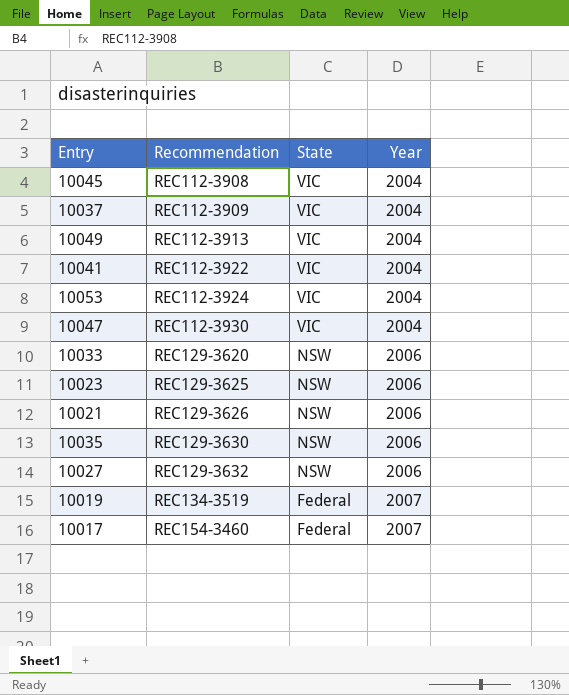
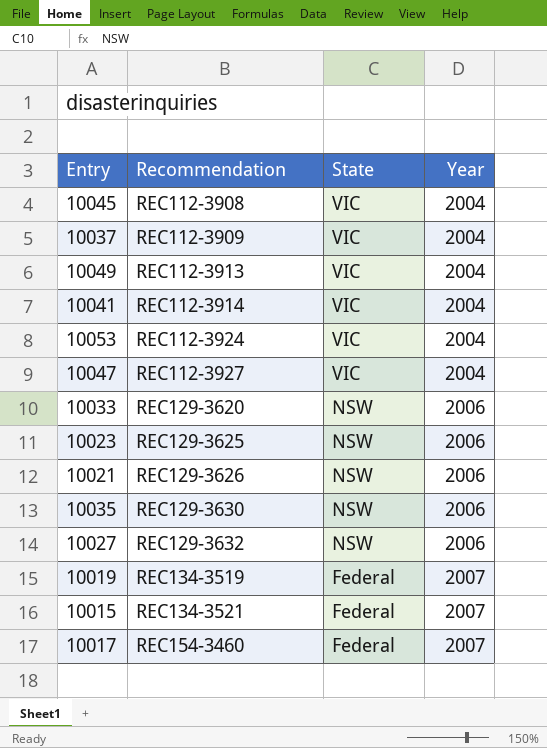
10041 | Recommendation: REC112-3922 -> REC112-3914
10047 | Recommendation: REC112-3930 -> REC112-3927
row 10015: none -> REC134-3521 | Federal | 2007

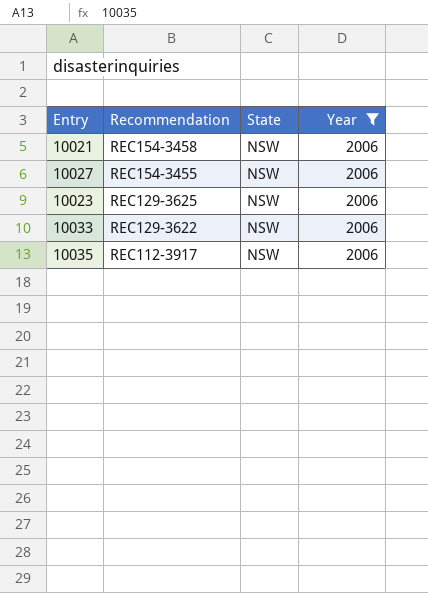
filter: none -> Year = 2006
row order: Recommendation ascending -> Recommendation descending
10021 | Recommendation: REC129-3626 -> REC154-3458
10027 | Recommendation: REC129-3632 -> REC154-3455
10033 | Recommendation: REC129-3620 -> REC129-3622
10035 | Recommendation: REC129-3630 -> REC112-3917

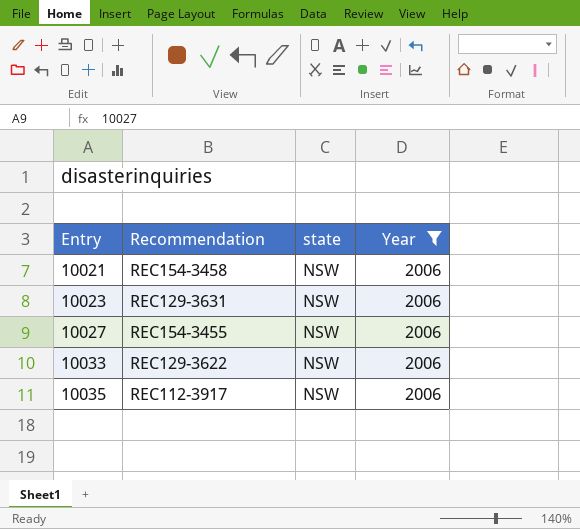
row order: Recommendation descending -> Entry ascending
column name: State -> state
10023 | Recommendation: REC129-3625 -> REC129-3631

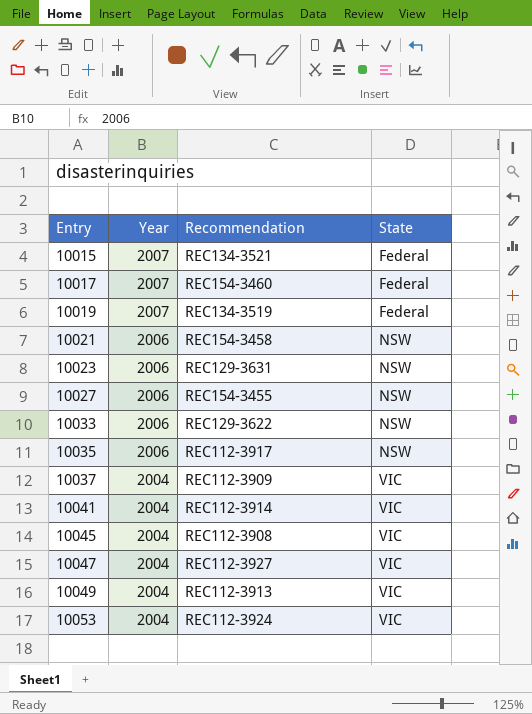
filter: Year = 2006 -> none
column Year | position: 4 -> 2
column name: state -> State

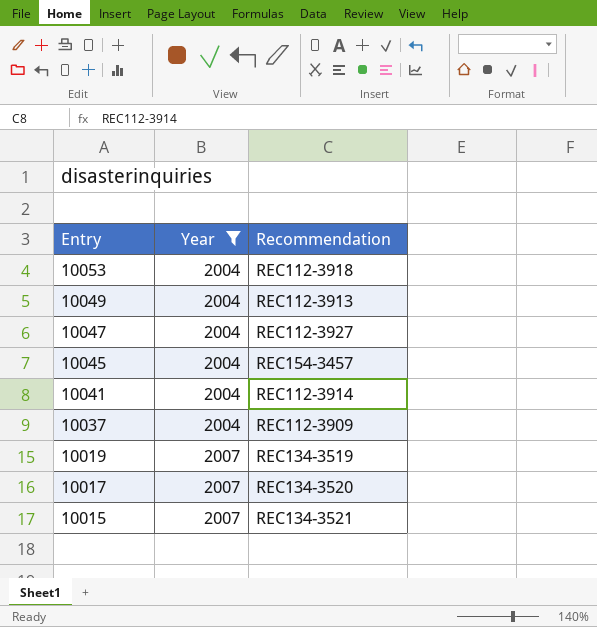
filter: none -> Year != 2006
row order: Entry ascending -> Entry descending
column State | position: 4 -> none
10053 | Recommendation: REC112-3924 -> REC112-3918
10045 | Recommendation: REC112-3908 -> REC154-3457
10017 | Recommendation: REC154-3460 -> REC134-3520

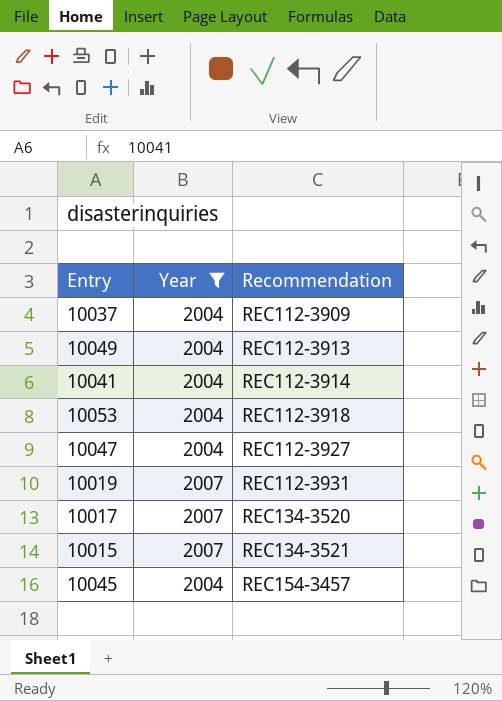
row order: Entry descending -> Recommendation ascending
10019 | Recommendation: REC134-3519 -> REC112-3931

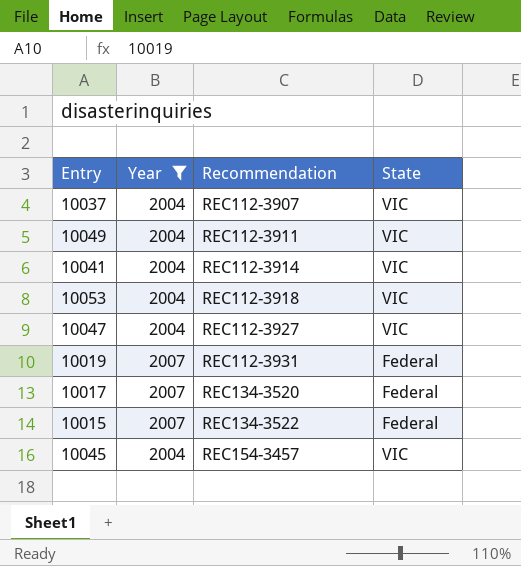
column State | position: none -> 4
10037 | Recommendation: REC112-3909 -> REC112-3907
10049 | Recommendation: REC112-3913 -> REC112-3911
10015 | Recommendation: REC134-3521 -> REC134-3522

